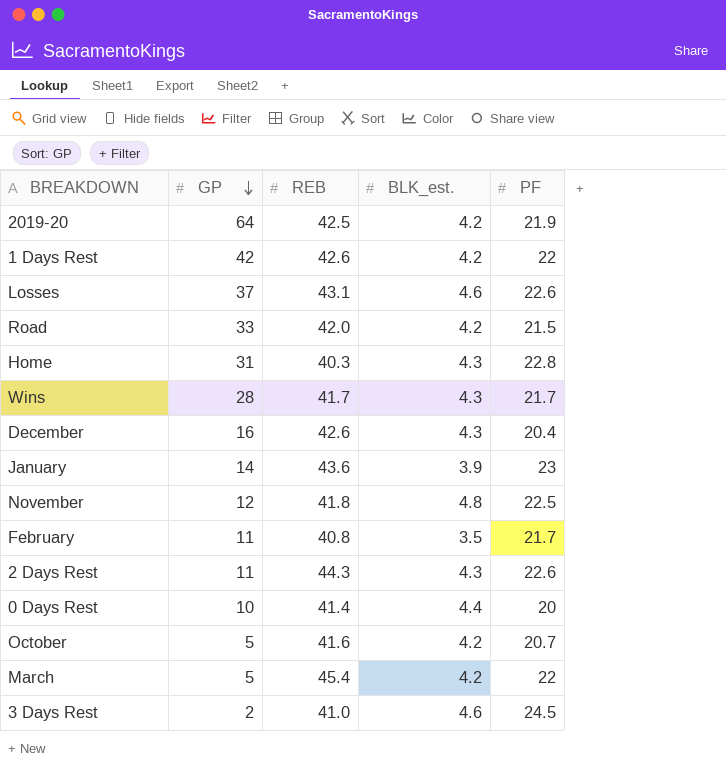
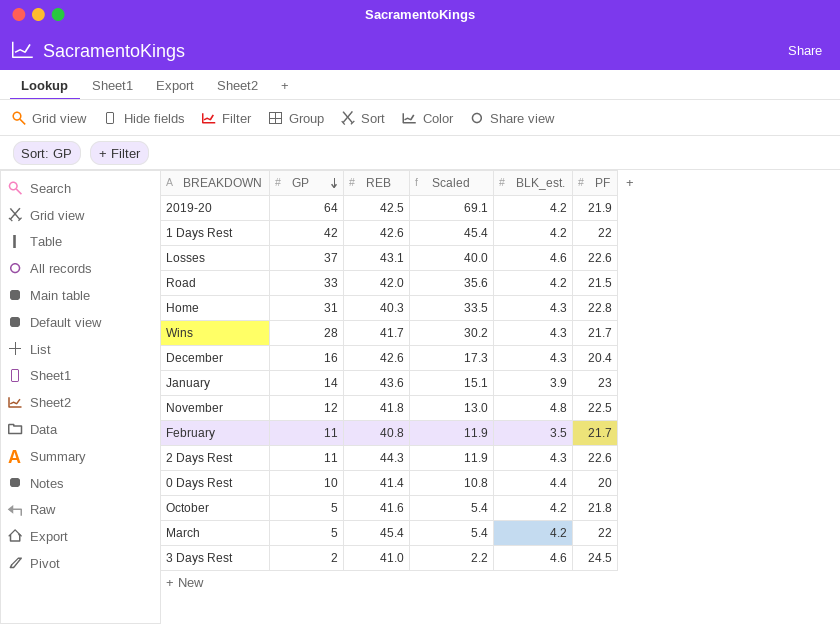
column Scaled | formula: none -> [GP] * 1.08
October | PF: 20.7 -> 21.8

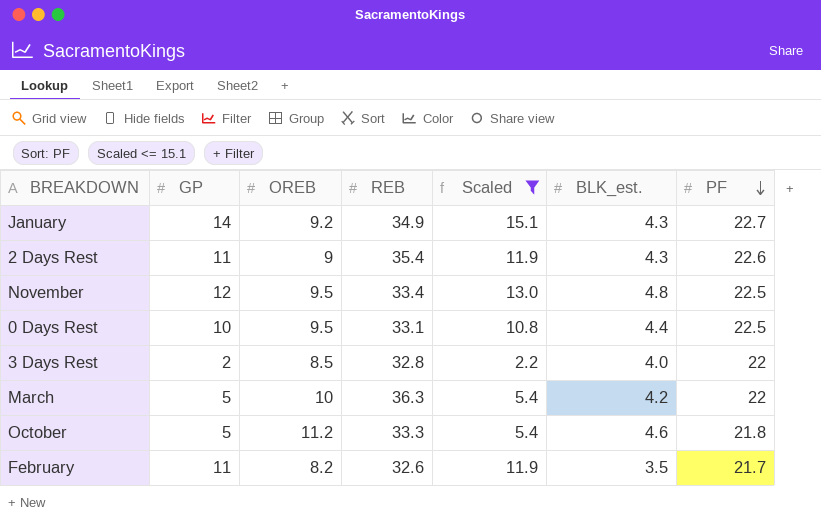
filter: none -> Scaled <= 15.1
row order: GP descending -> PF descending
column OREB | position: none -> 3
January | REB: 43.6 -> 34.9
January | BLK_est.: 3.9 -> 4.3
January | PF: 23 -> 22.7
2 Days Rest | REB: 44.3 -> 35.4
November | REB: 41.8 -> 33.4
0 Days Rest | REB: 41.4 -> 33.1
0 Days Rest | PF: 20 -> 22.5
3 Days Rest | REB: 41.0 -> 32.8
3 Days Rest | BLK_est.: 4.6 -> 4.0
3 Days Rest | PF: 24.5 -> 22
March | REB: 45.4 -> 36.3
October | REB: 41.6 -> 33.3
October | BLK_est.: 4.2 -> 4.6
February | REB: 40.8 -> 32.6

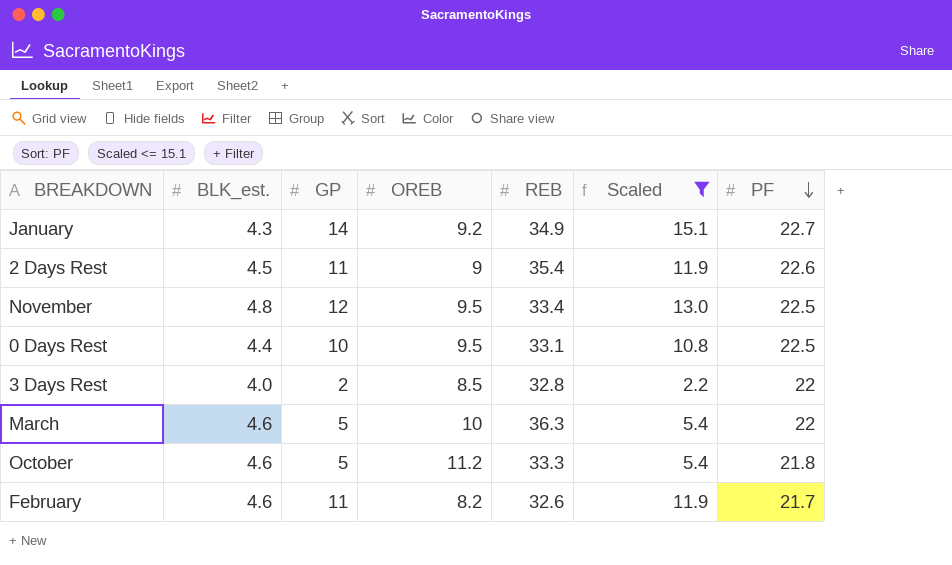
column BLK_est. | position: 6 -> 2
2 Days Rest | BLK_est.: 4.3 -> 4.5
March | BLK_est.: 4.2 -> 4.6
February | BLK_est.: 3.5 -> 4.6

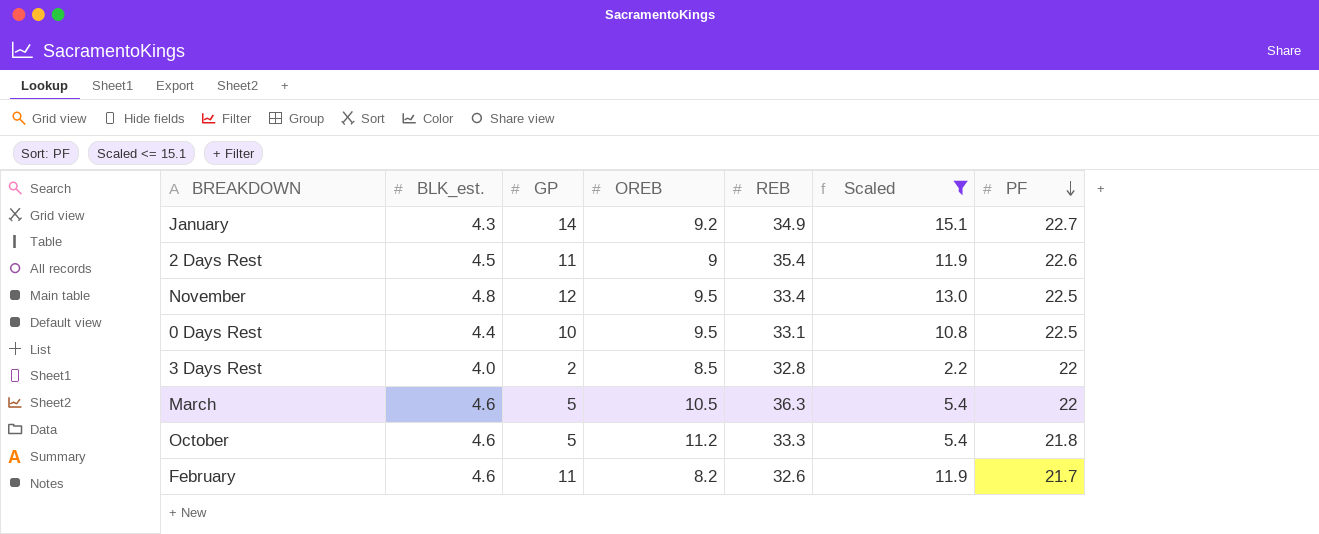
March | OREB: 10 -> 10.5

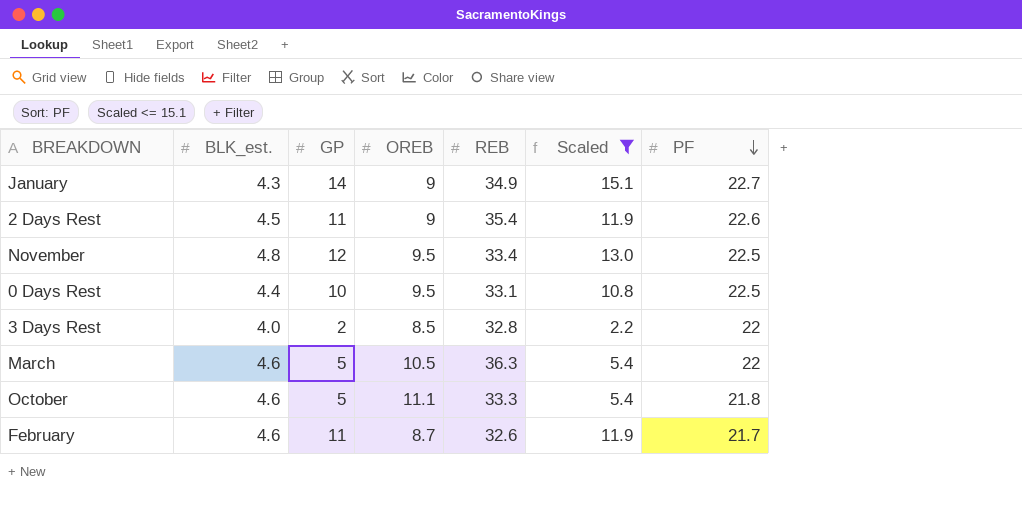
January | OREB: 9.2 -> 9
October | OREB: 11.2 -> 11.1
February | OREB: 8.2 -> 8.7

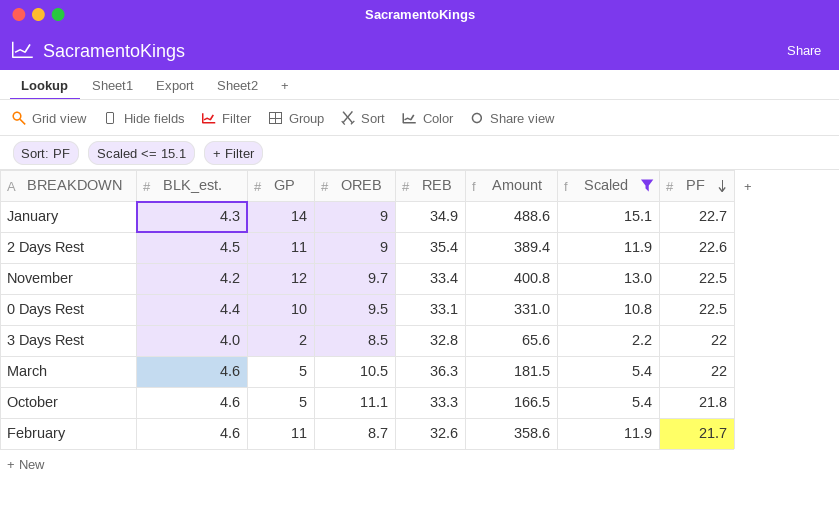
column Amount | formula: none -> [GP] * [REB]
November | BLK_est.: 4.8 -> 4.2
November | OREB: 9.5 -> 9.7

